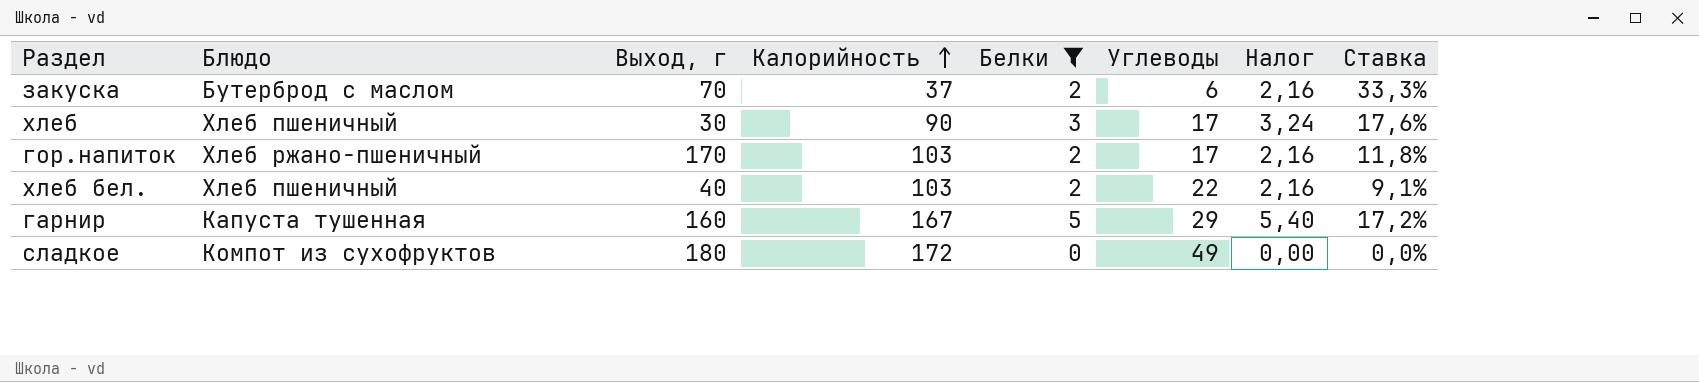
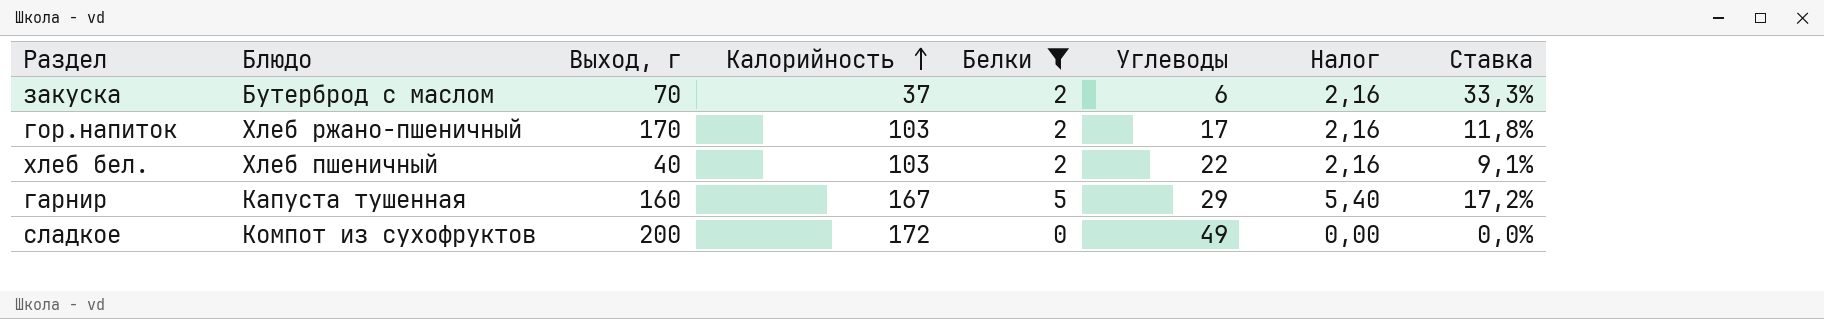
row хлеб: Хлеб пшеничный | 30 | 90 | 3 | 17 | 3,24 | 17,6% -> none
сладкое | Выход, г: 180 -> 200

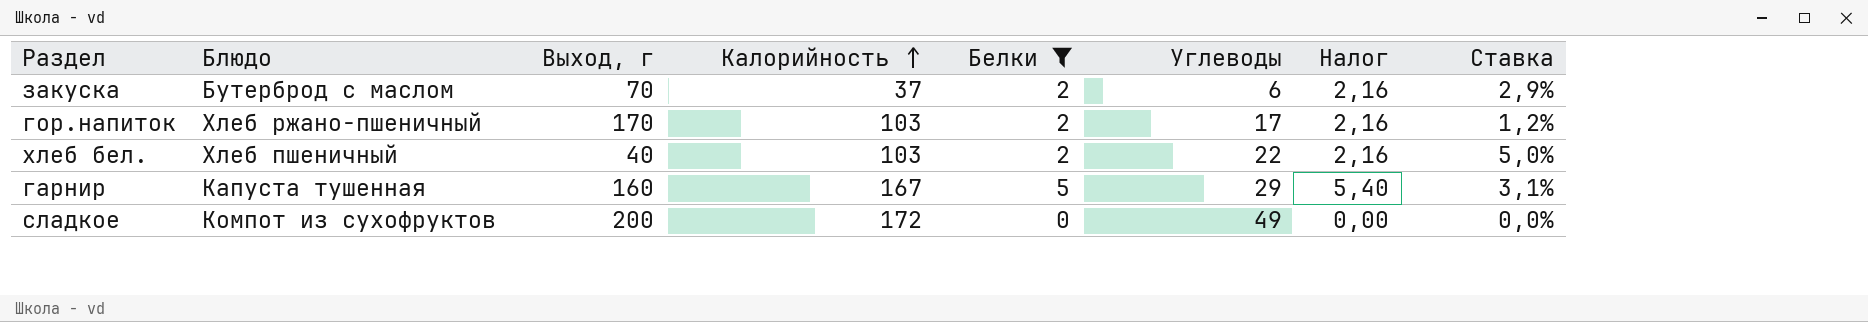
column Ставка | formula: [Белки] / [Углеводы] -> [Белки] / [Выход, г]

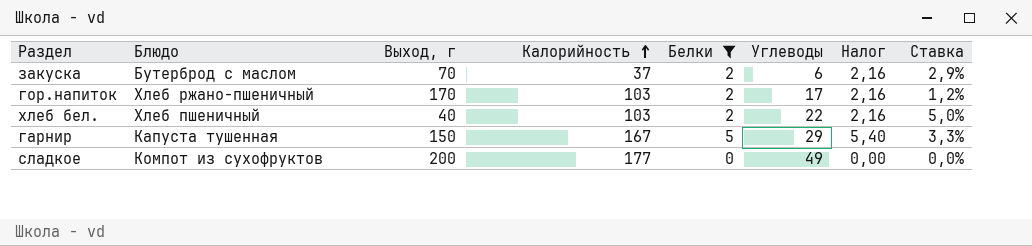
гарнир | Выход, г: 160 -> 150
гарнир | Ставка: 3,1% -> 3,3%
сладкое | Калорийность: 172 -> 177

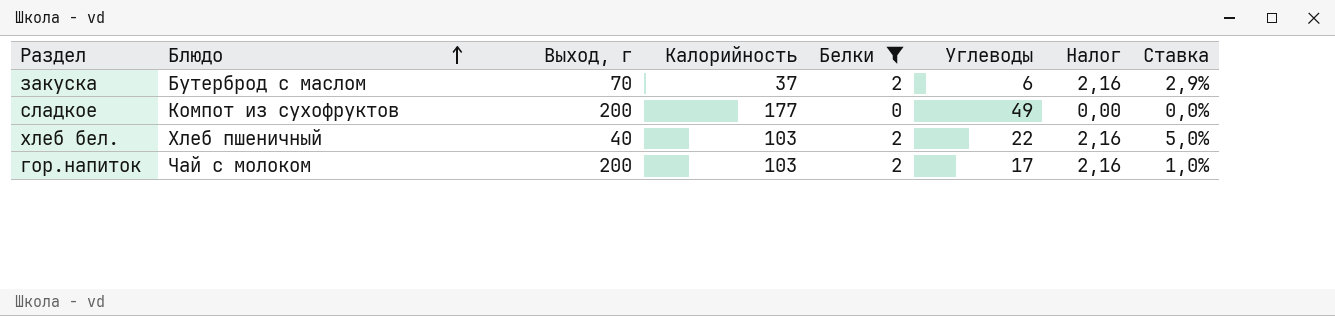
row order: Калорийность ascending -> Блюдо ascending
row гарнир: Капуста тушенная | 150 | 167 | 5 | 29 | 5,40 | 3,3% -> none
гор.напиток | Блюдо: Хлеб ржано-пшеничный -> Чай с молоком
гор.напиток | Выход, г: 170 -> 200
гор.напиток | Ставка: 1,2% -> 1,0%

